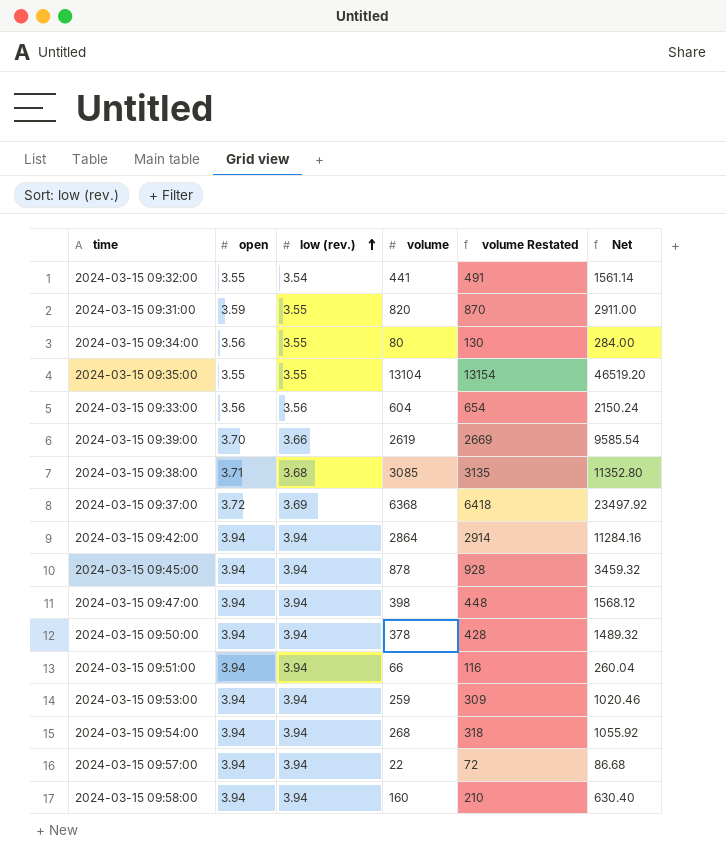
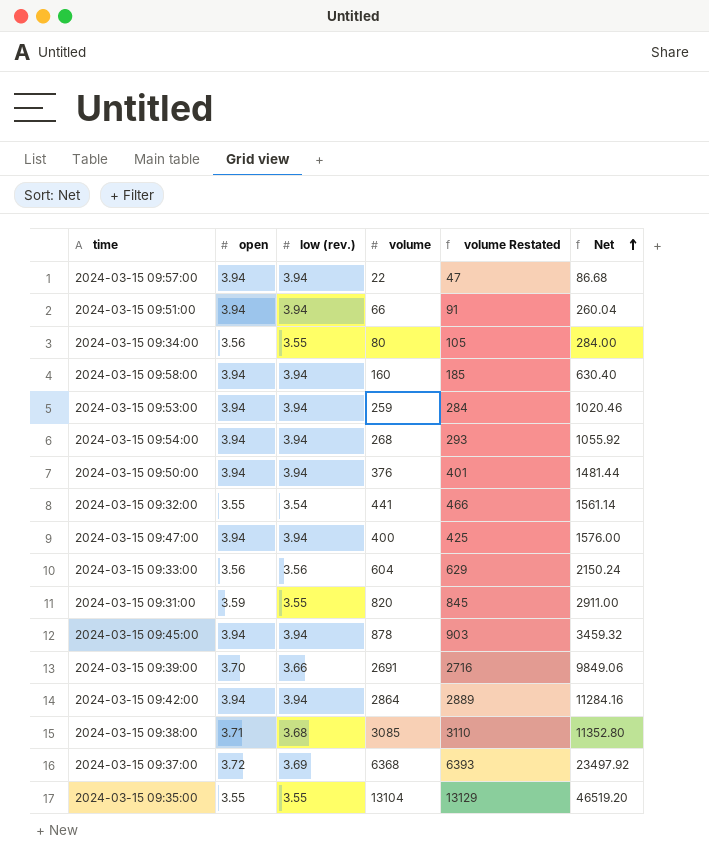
row order: low (rev.) ascending -> Net ascending
column volume Restated | formula: [volume] + 50 -> [volume] + 25
2024-03-15 09:50:00 | volume: 378 -> 376
2024-03-15 09:50:00 | Net: 1489.32 -> 1481.44
2024-03-15 09:47:00 | volume: 398 -> 400
2024-03-15 09:47:00 | Net: 1568.12 -> 1576.00
2024-03-15 09:39:00 | volume: 2619 -> 2691
2024-03-15 09:39:00 | Net: 9585.54 -> 9849.06

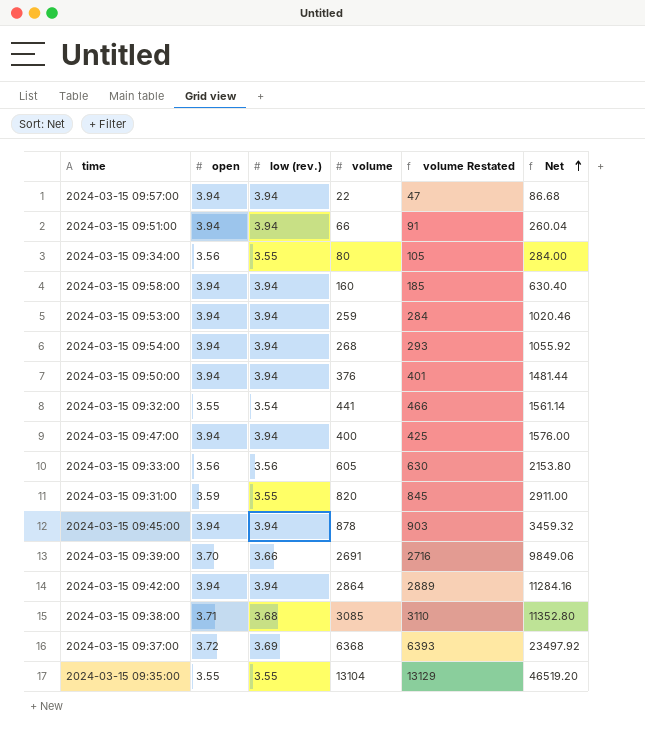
2024-03-15 09:33:00 | volume: 604 -> 605
2024-03-15 09:33:00 | volume Restated: 629 -> 630
2024-03-15 09:33:00 | Net: 2150.24 -> 2153.80

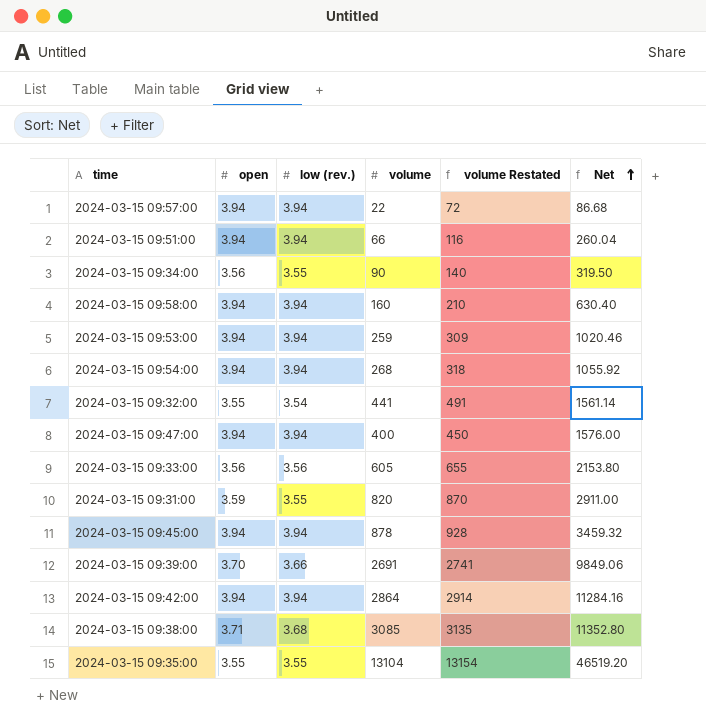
column volume Restated | formula: [volume] + 25 -> [volume] + 50
row 2024-03-15 09:50:00: 3.94 | 3.94 | 376 | 401 | 1481.44 -> none
row 2024-03-15 09:37:00: 3.72 | 3.69 | 6368 | 6393 | 23497.92 -> none
2024-03-15 09:34:00 | volume: 80 -> 90
2024-03-15 09:34:00 | Net: 284.00 -> 319.50

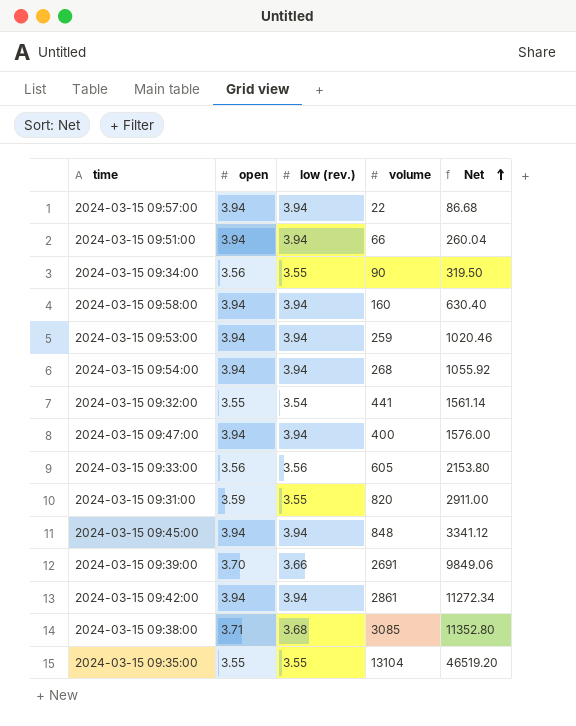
column volume Restated | formula: [volume] + 50 -> none
2024-03-15 09:45:00 | volume: 878 -> 848
2024-03-15 09:45:00 | Net: 3459.32 -> 3341.12
2024-03-15 09:42:00 | volume: 2864 -> 2861
2024-03-15 09:42:00 | Net: 11284.16 -> 11272.34

